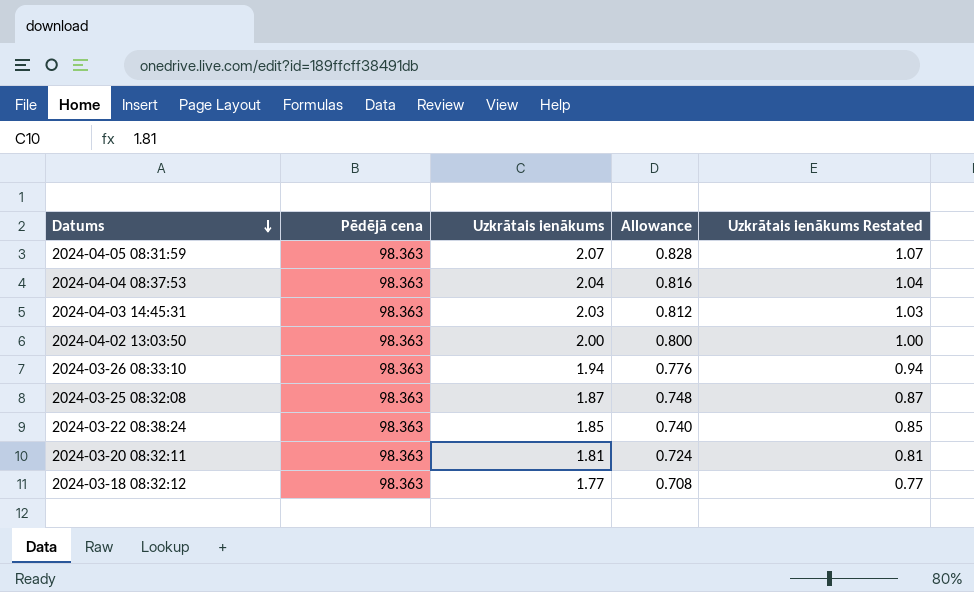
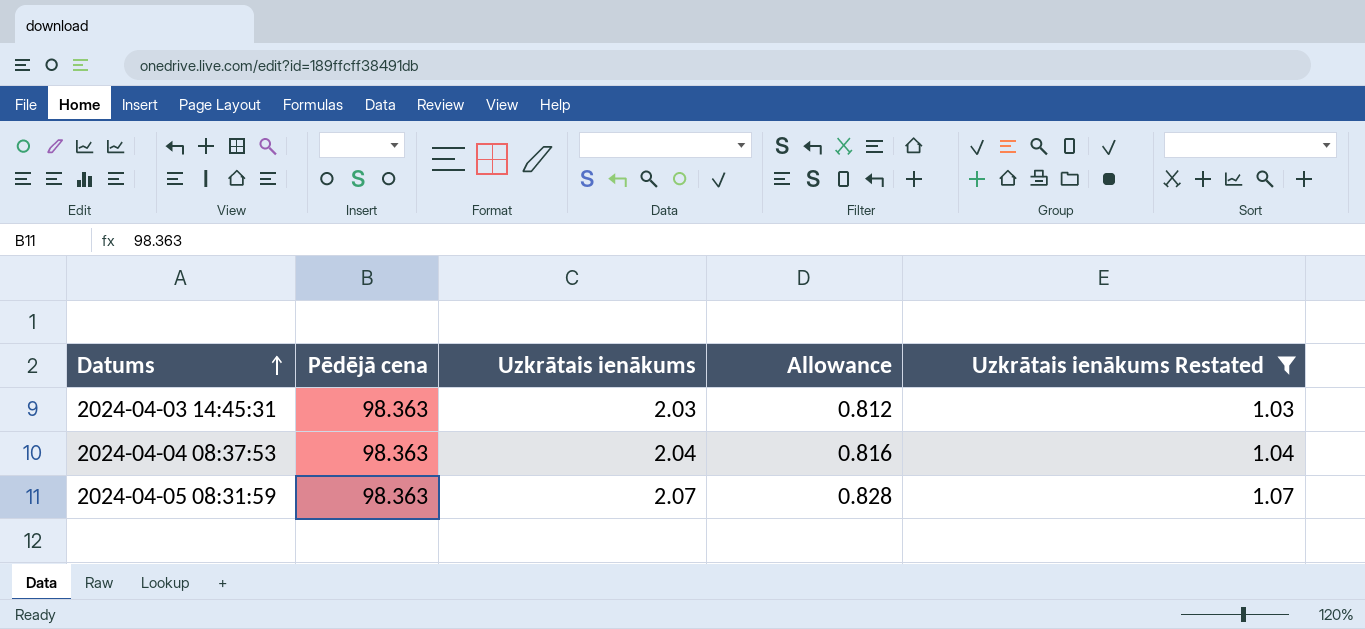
filter: none -> Uzkrātais ienākums Restated >= 1.03
row order: Datums descending -> Datums ascending

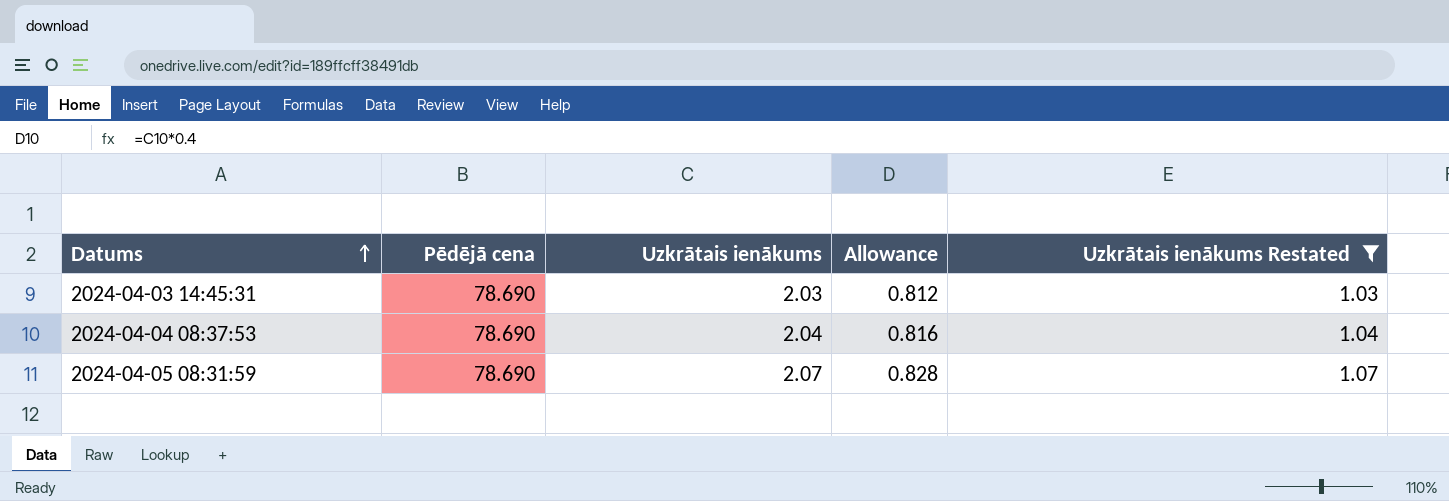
2024-04-03 14:45:31 | Pēdējā cena: 98.363 -> 78.690
2024-04-04 08:37:53 | Pēdējā cena: 98.363 -> 78.690
2024-04-05 08:31:59 | Pēdējā cena: 98.363 -> 78.690

